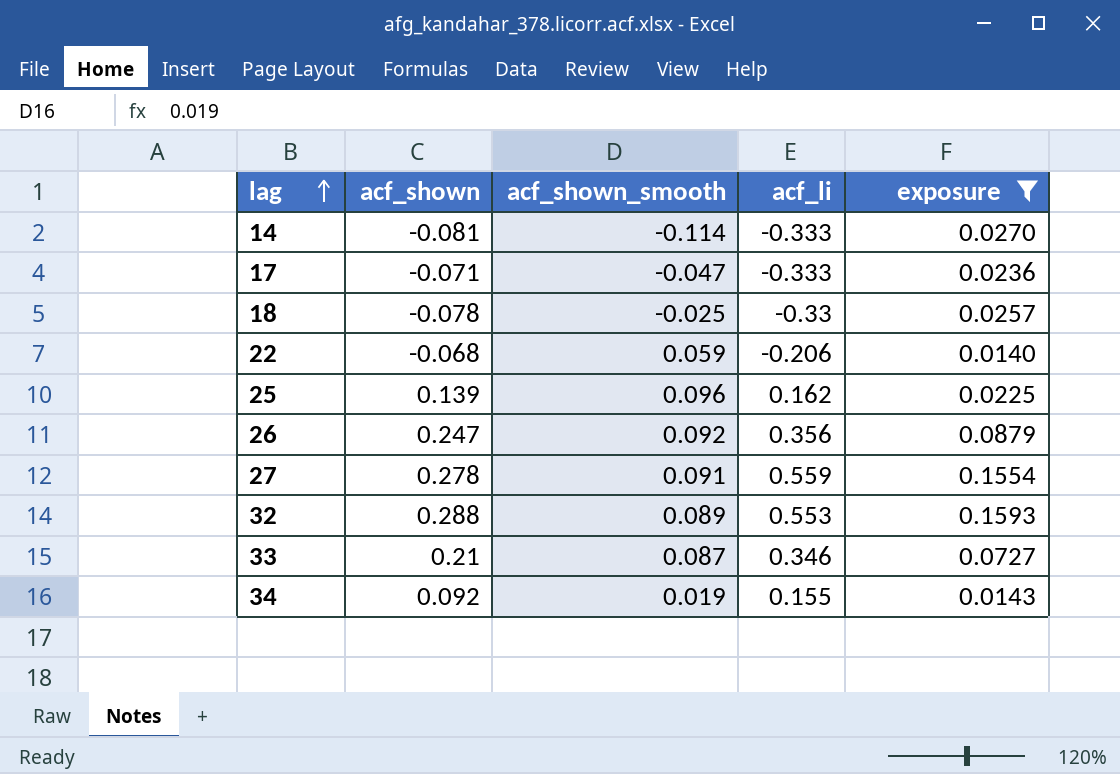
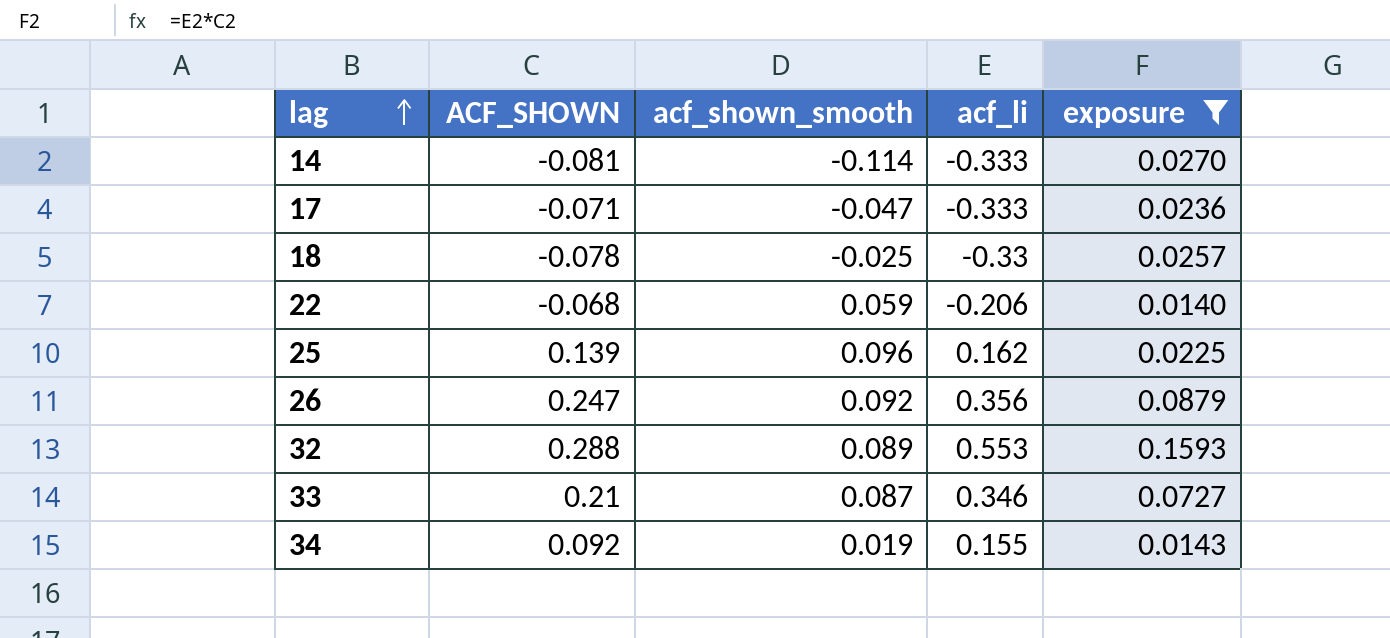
column name: acf_shown -> ACF_SHOWN
row 27: 0.278 | 0.091 | 0.559 | 0.1554 -> none

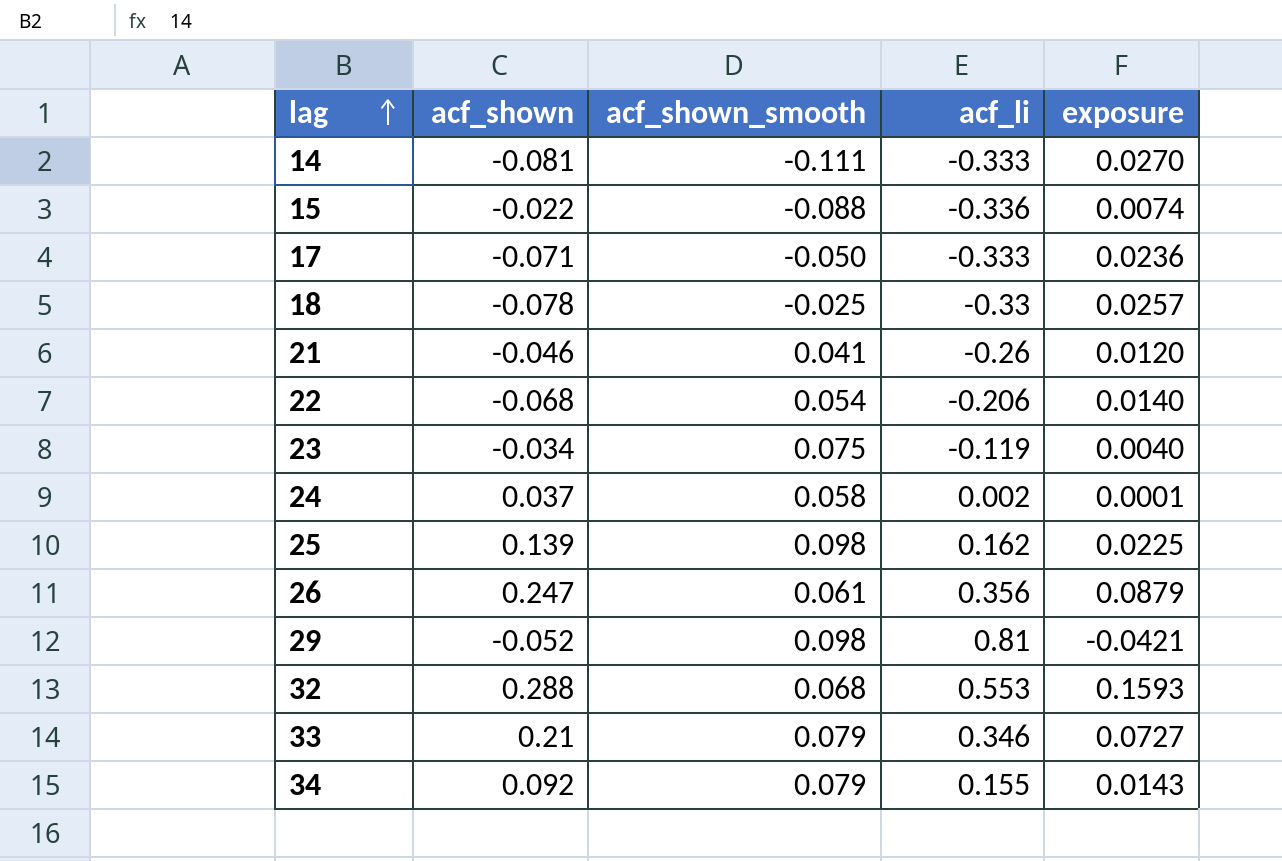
filter: exposure >= 0.0140 -> none
column name: ACF_SHOWN -> acf_shown
14 | acf_shown_smooth: -0.114 -> -0.111
17 | acf_shown_smooth: -0.047 -> -0.050
22 | acf_shown_smooth: 0.059 -> 0.054
25 | acf_shown_smooth: 0.096 -> 0.098
26 | acf_shown_smooth: 0.092 -> 0.061
32 | acf_shown_smooth: 0.089 -> 0.068
33 | acf_shown_smooth: 0.087 -> 0.079
34 | acf_shown_smooth: 0.019 -> 0.079

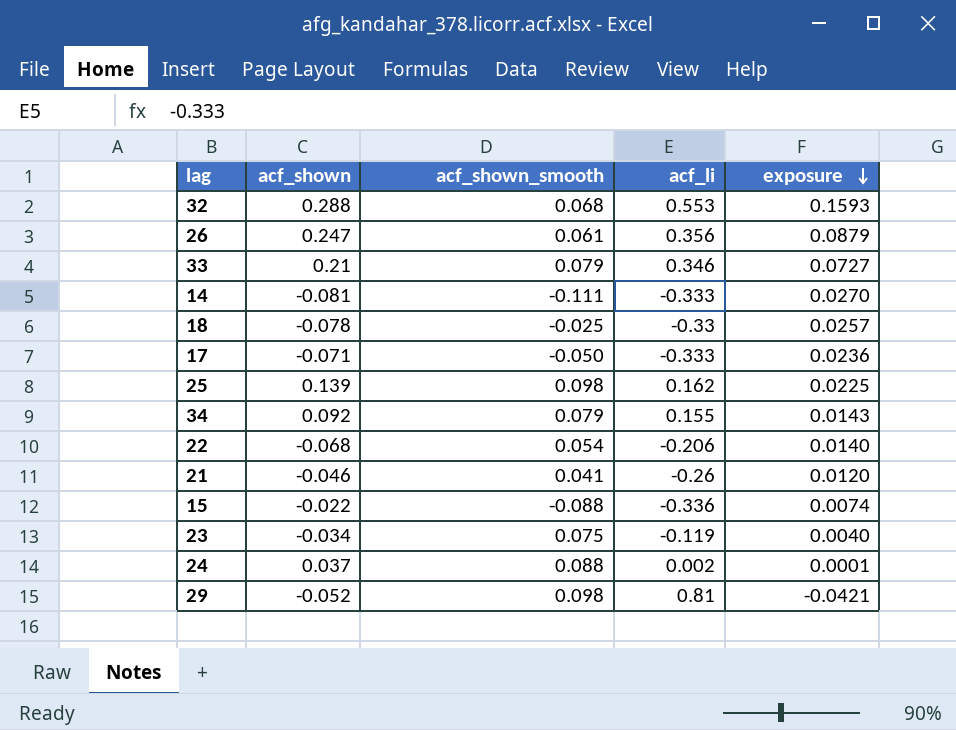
row order: lag ascending -> exposure descending
24 | acf_shown_smooth: 0.058 -> 0.088

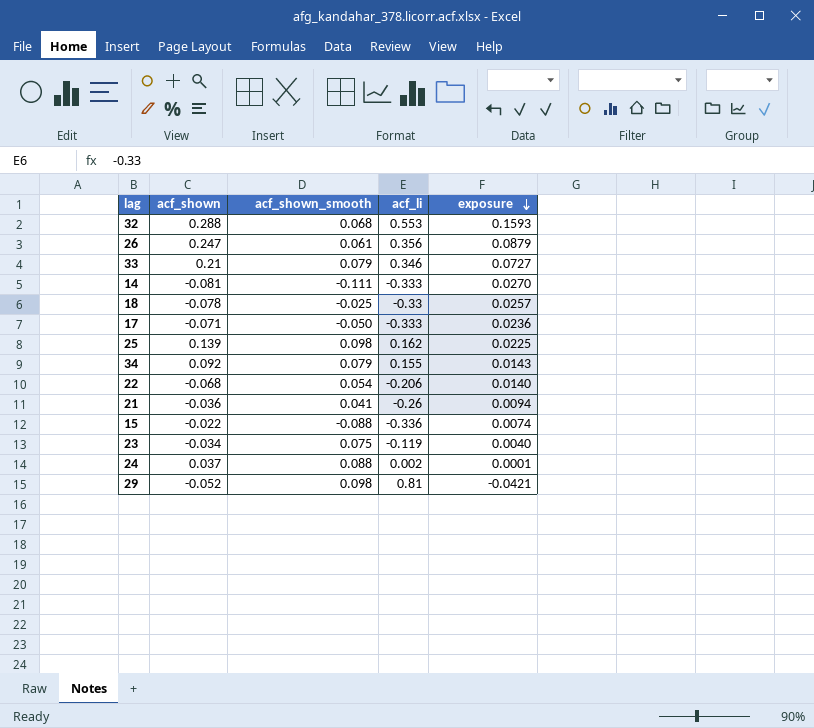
21 | acf_shown: -0.046 -> -0.036
21 | exposure: 0.0120 -> 0.0094

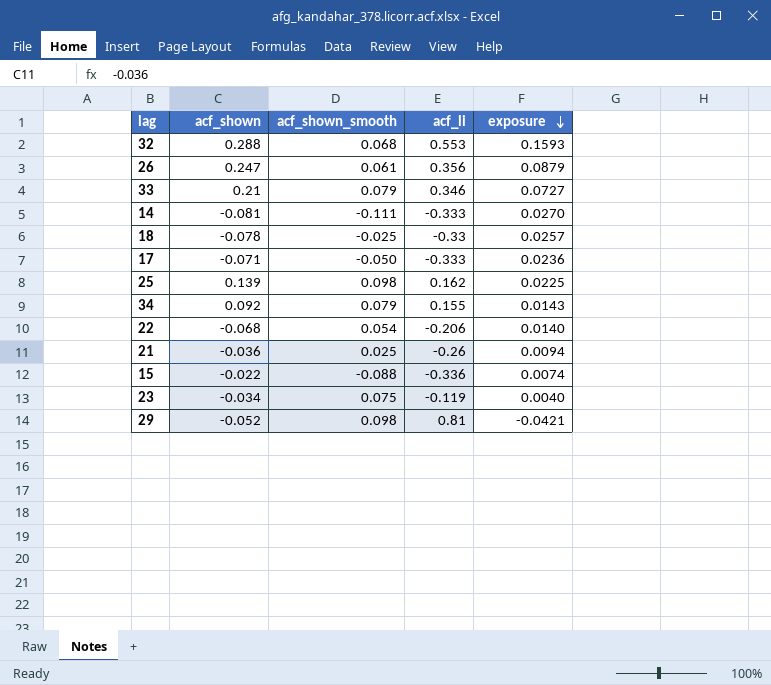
row 24: 0.037 | 0.088 | 0.002 | 0.0001 -> none
21 | acf_shown_smooth: 0.041 -> 0.025

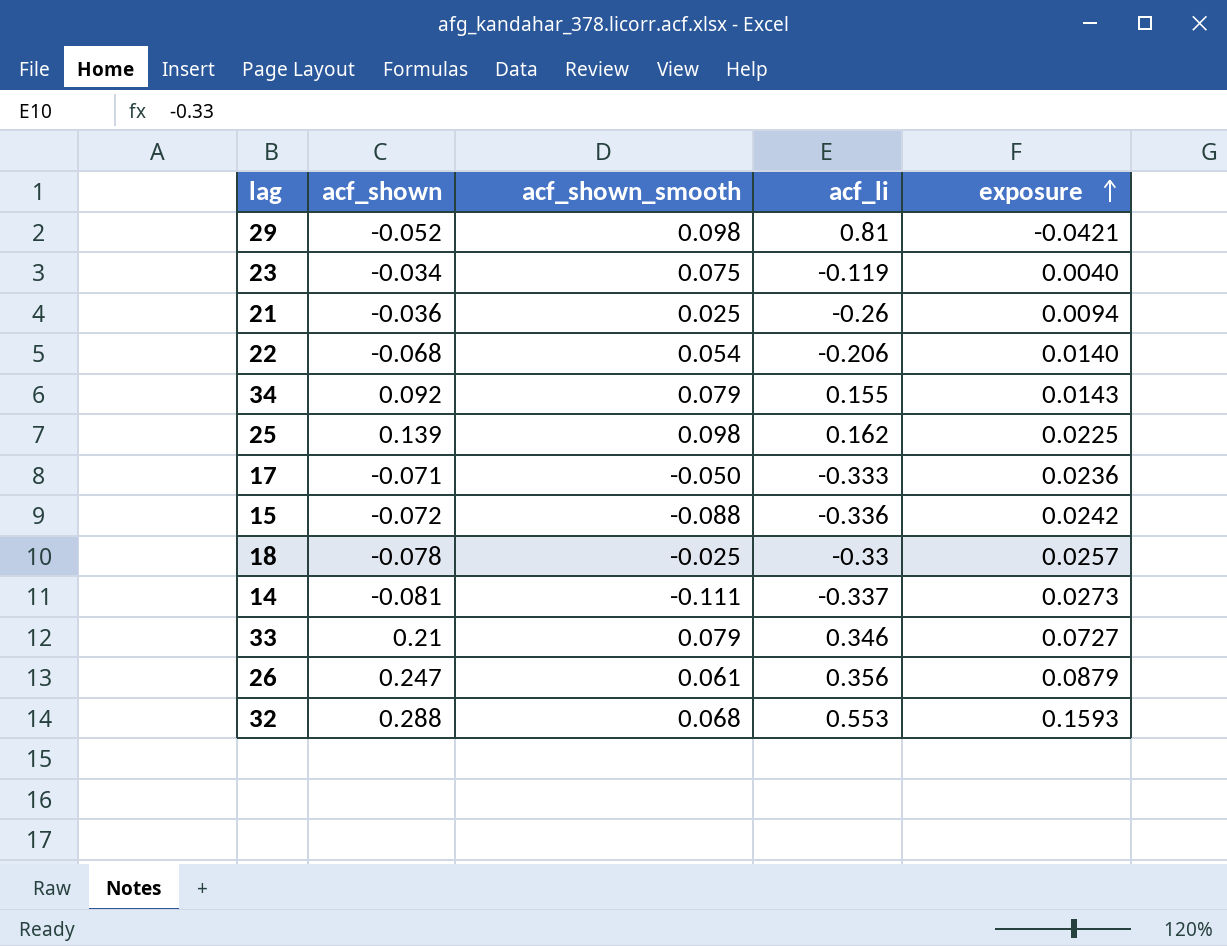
row order: exposure descending -> exposure ascending
15 | acf_shown: -0.022 -> -0.072
15 | exposure: 0.0074 -> 0.0242
14 | acf_li: -0.333 -> -0.337
14 | exposure: 0.0270 -> 0.0273

